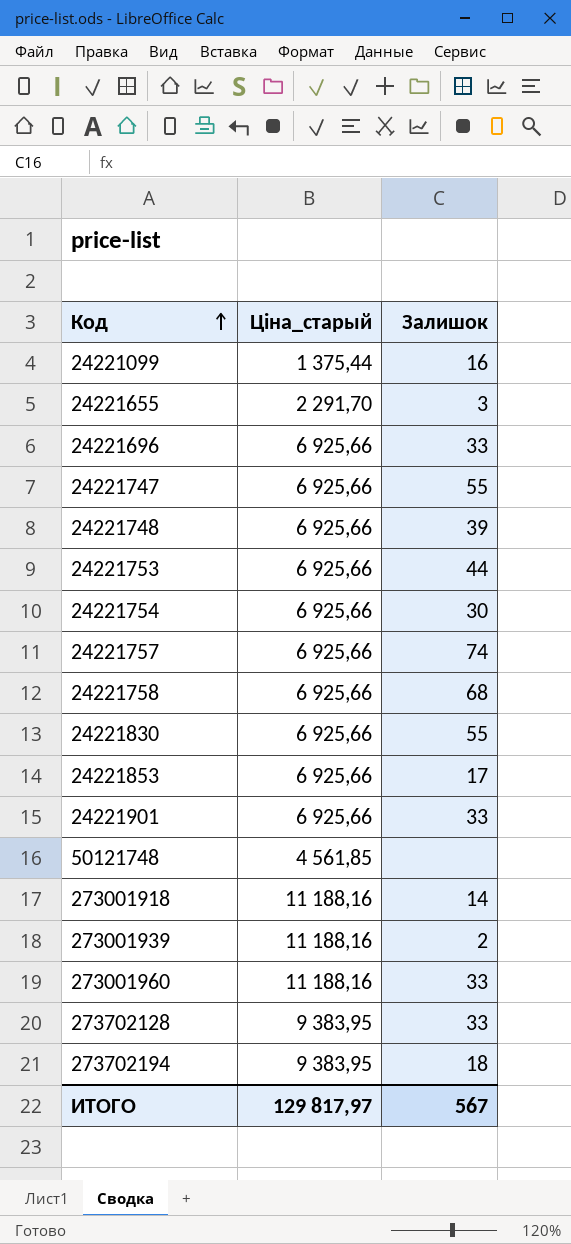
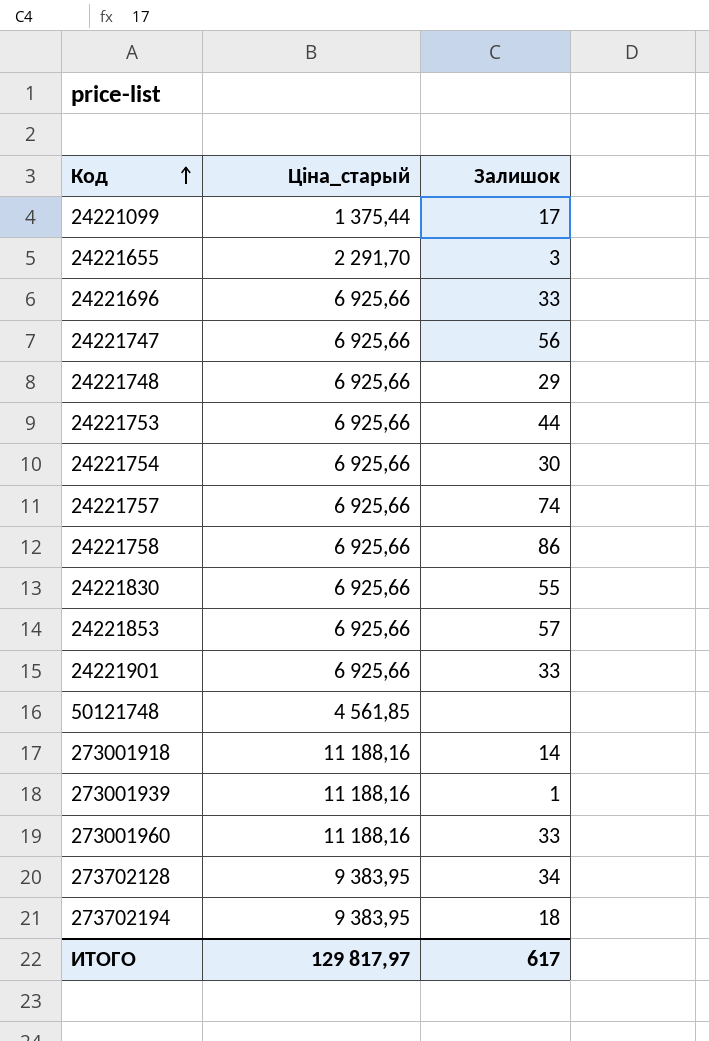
24221099 | Залишок: 16 -> 17
24221747 | Залишок: 55 -> 56
24221748 | Залишок: 39 -> 29
24221758 | Залишок: 68 -> 86
24221853 | Залишок: 17 -> 57
273001939 | Залишок: 2 -> 1
273702128 | Залишок: 33 -> 34
ИТОГО | Залишок: 567 -> 617

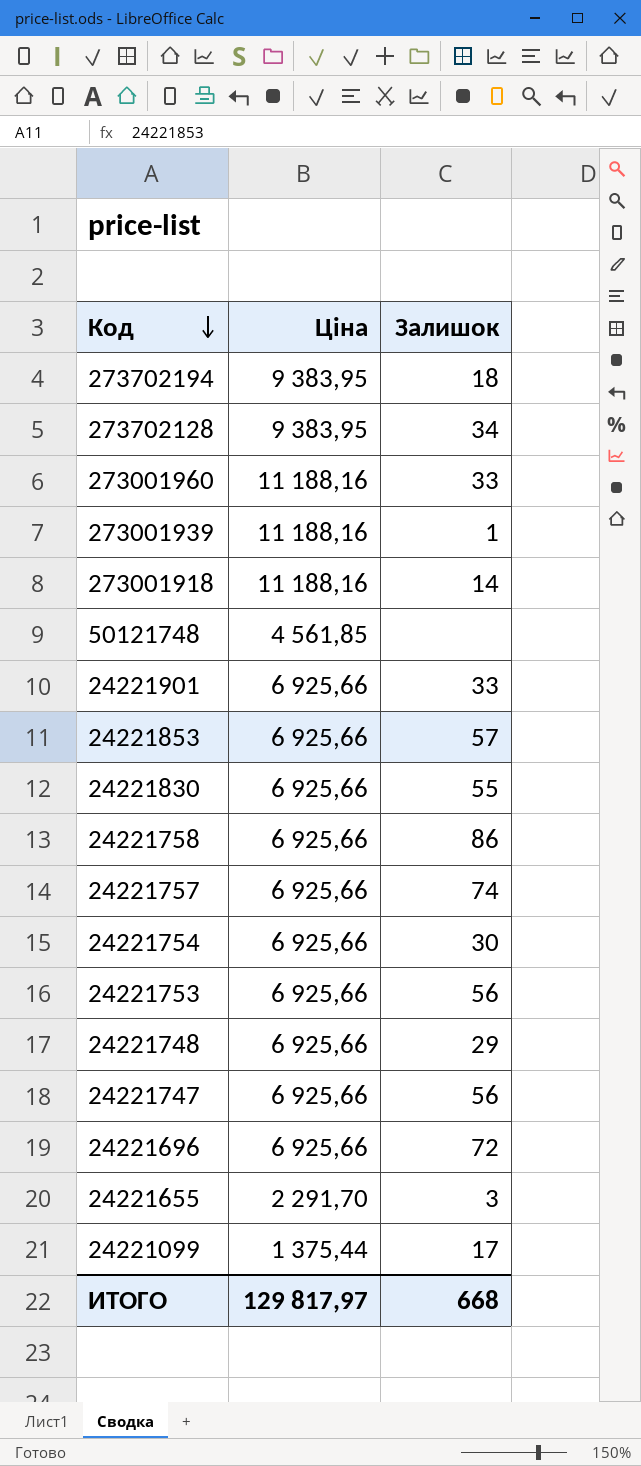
row order: Код ascending -> Код descending
column name: Ціна_старый -> Ціна
24221753 | Залишок: 44 -> 56
24221696 | Залишок: 33 -> 72
ИТОГО | Залишок: 617 -> 668

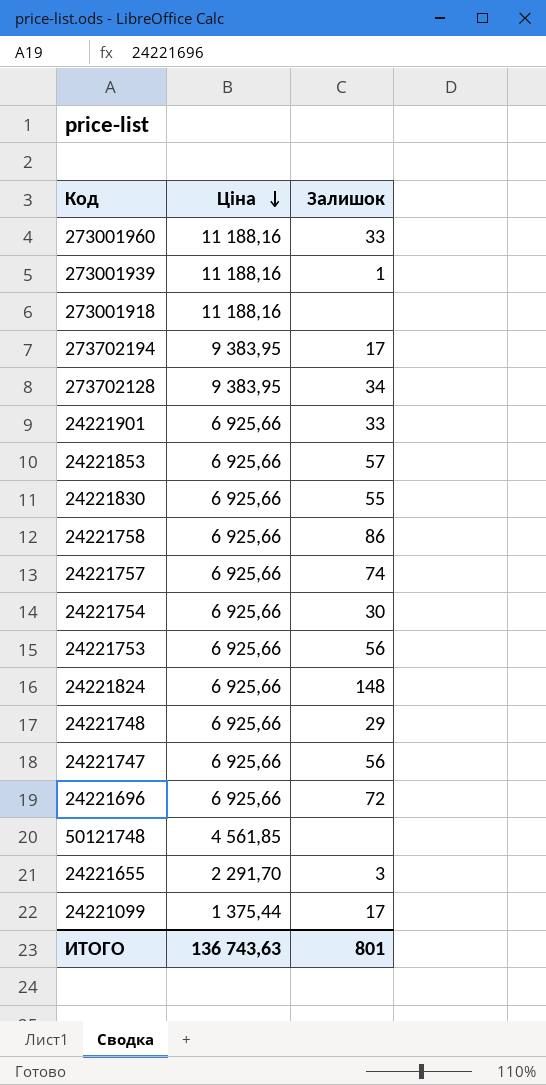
row order: Код descending -> Ціна descending
273001918 | Залишок: 14 -> none
273702194 | Залишок: 18 -> 17
row 24221824: none -> 6 925,66 | 148
ИТОГО | Ціна: 129 817,97 -> 136 743,63
ИТОГО | Залишок: 668 -> 801

